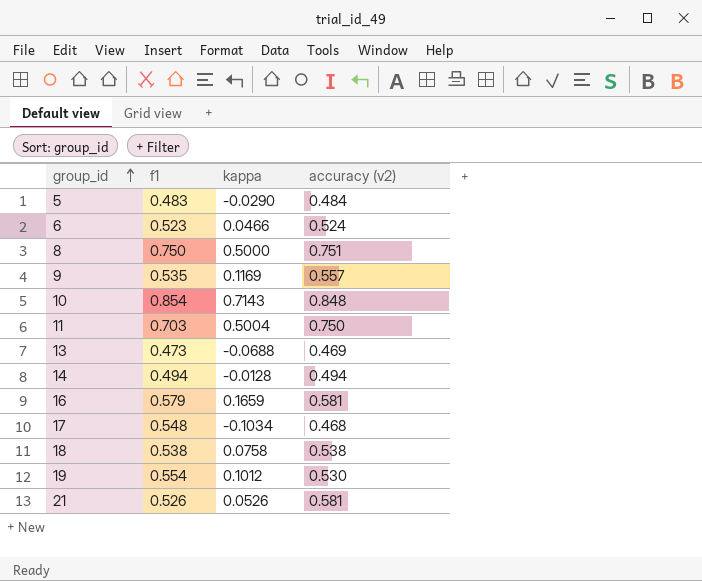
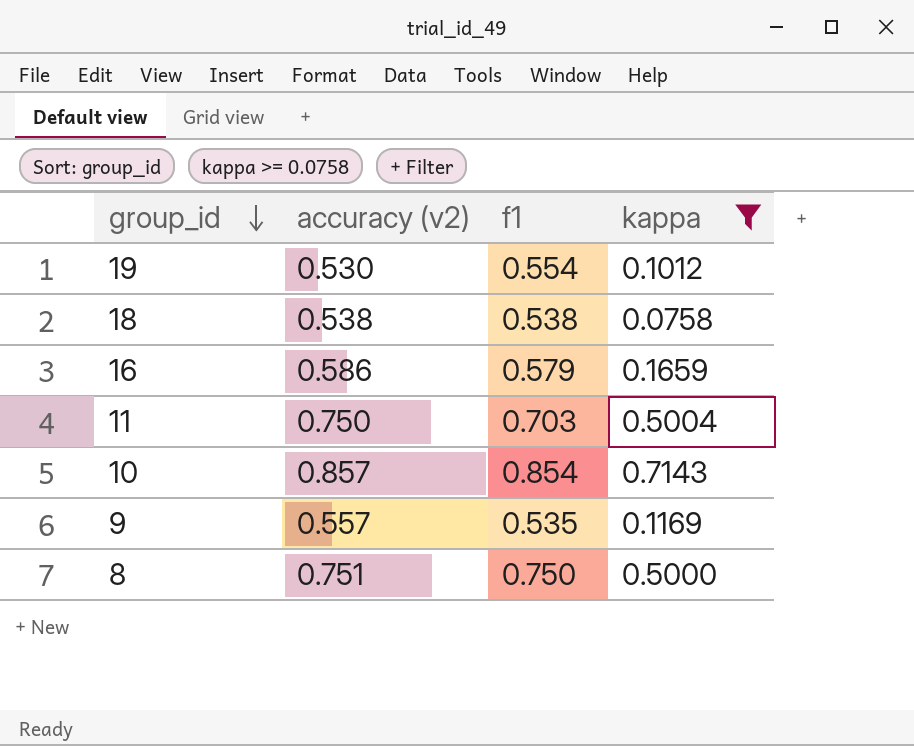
filter: none -> kappa >= 0.0758
row order: group_id ascending -> group_id descending
column accuracy (v2) | position: 4 -> 2
16 | accuracy (v2): 0.581 -> 0.586
10 | accuracy (v2): 0.848 -> 0.857

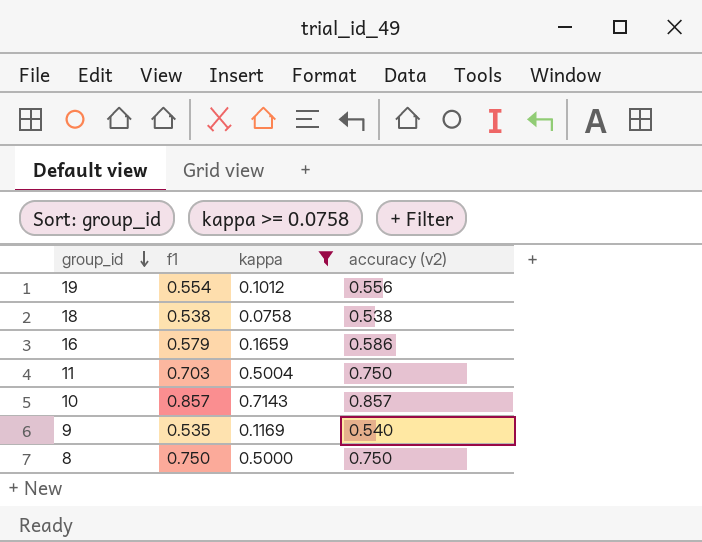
column accuracy (v2) | position: 2 -> 4
19 | accuracy (v2): 0.530 -> 0.556
10 | f1: 0.854 -> 0.857
9 | accuracy (v2): 0.557 -> 0.540
8 | accuracy (v2): 0.751 -> 0.750

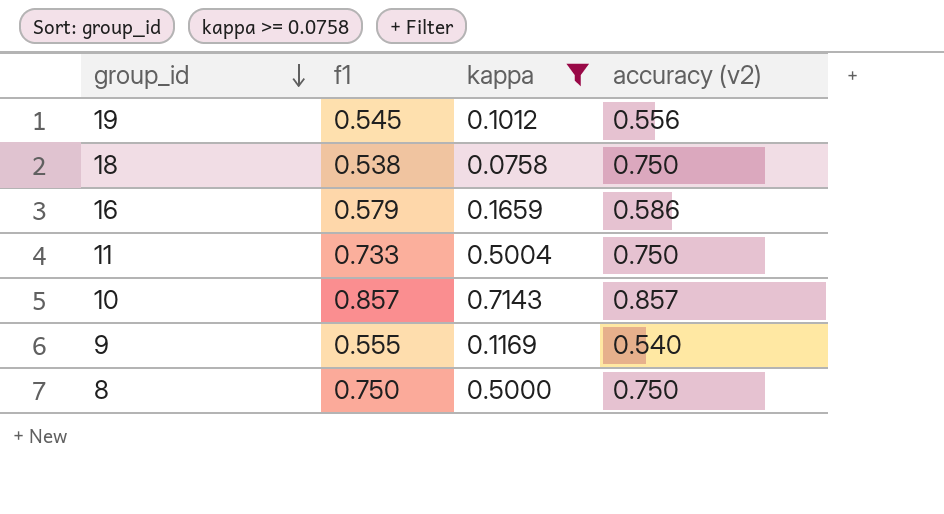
19 | f1: 0.554 -> 0.545
18 | accuracy (v2): 0.538 -> 0.750
11 | f1: 0.703 -> 0.733
9 | f1: 0.535 -> 0.555

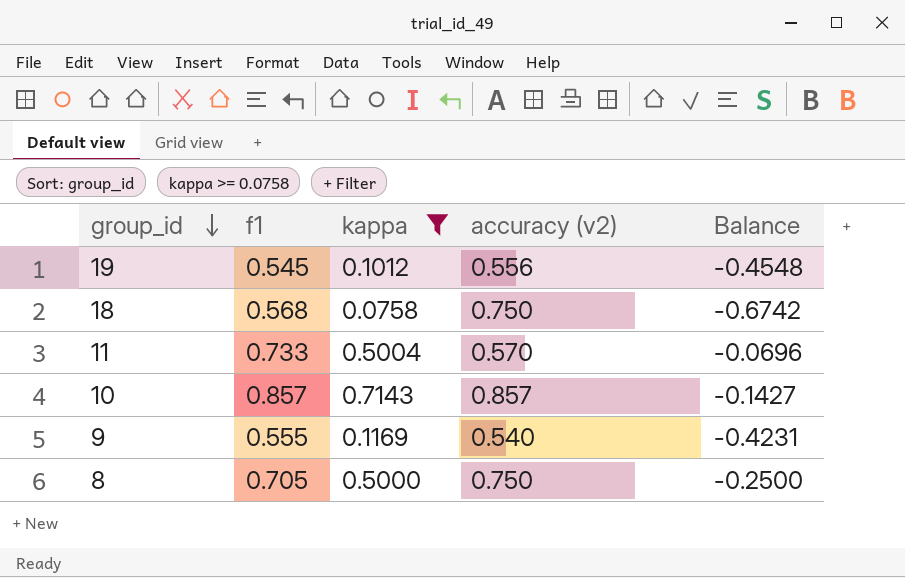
column Balance | formula: none -> [kappa] - [accuracy (v2)]
row 16: 0.579 | 0.1659 | 0.586 -> none
18 | f1: 0.538 -> 0.568
11 | accuracy (v2): 0.750 -> 0.570
8 | f1: 0.750 -> 0.705

